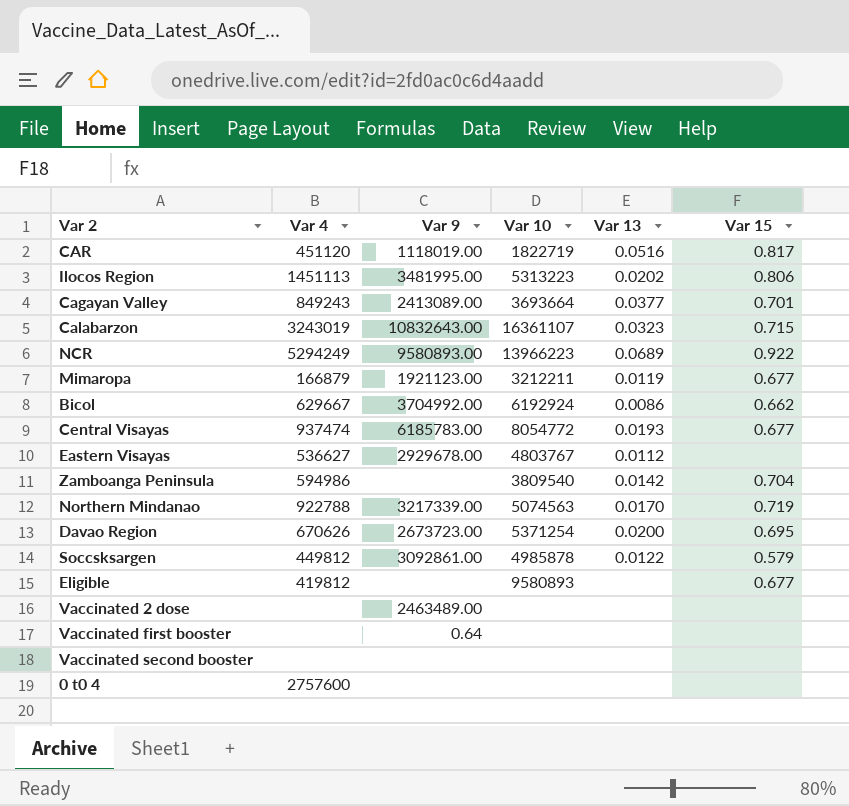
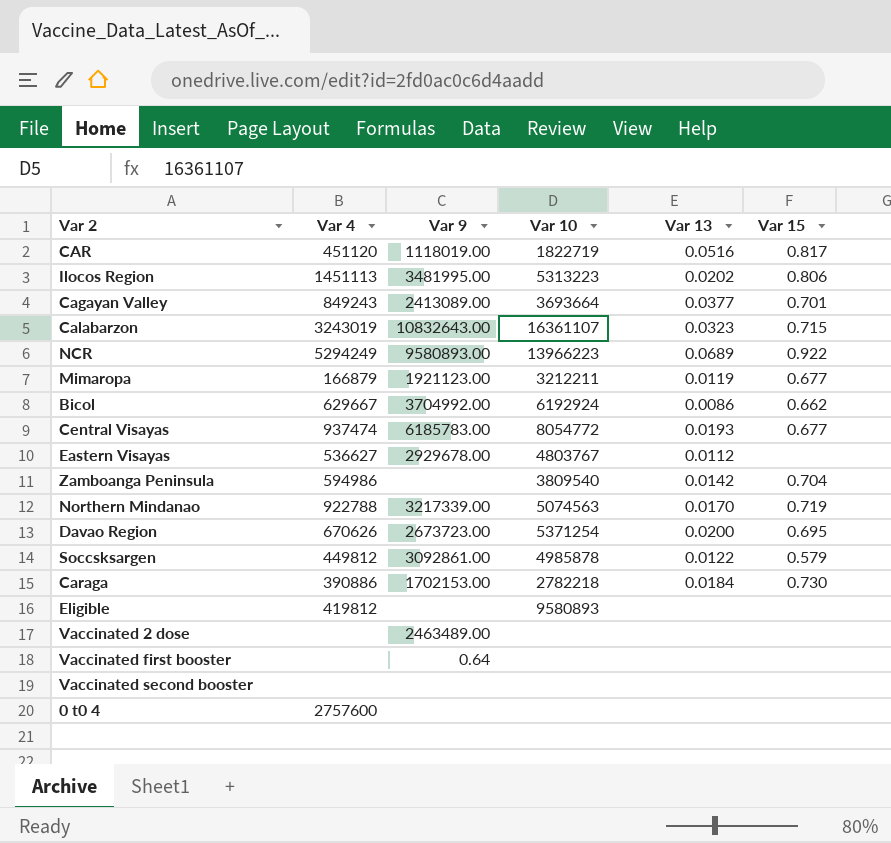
row Caraga: none -> 390886 | 1702153.00 | 2782218 | 0.0184 | 0.730
Eligible | Var 15: 0.677 -> none

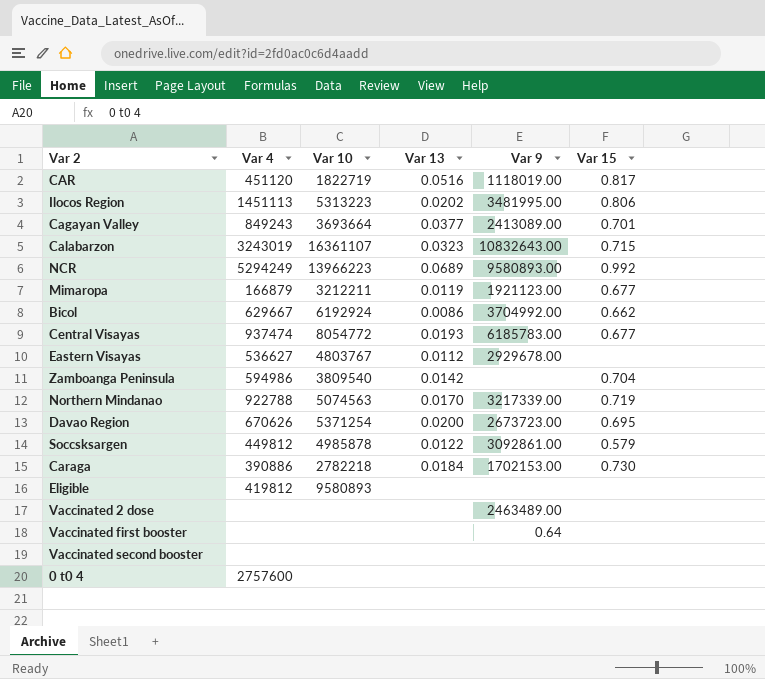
column Var 9 | position: 3 -> 5
NCR | Var 15: 0.922 -> 0.992

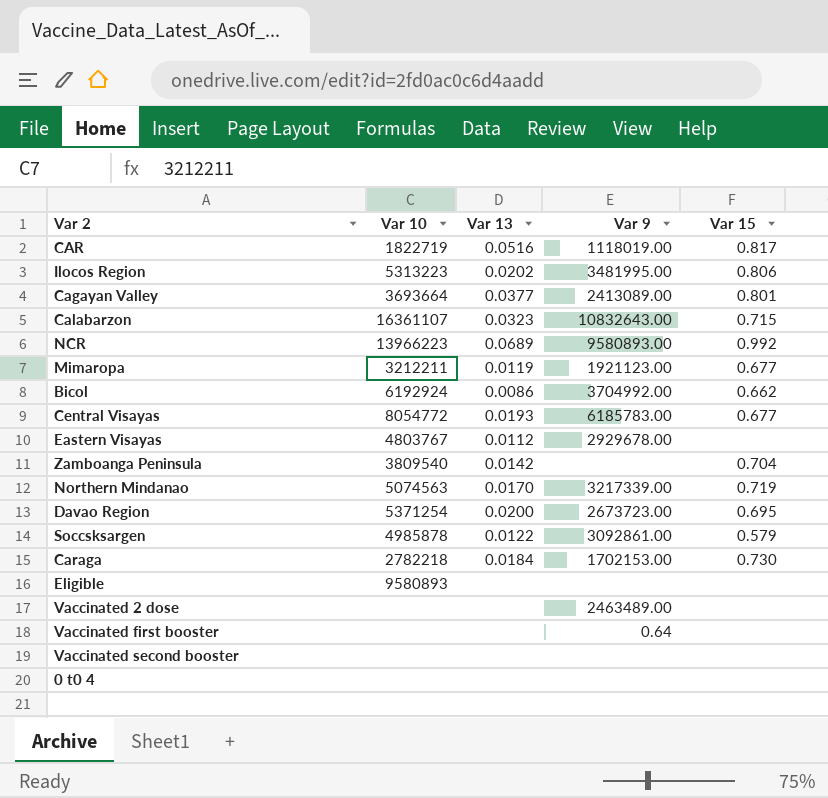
column Var 4 | position: 2 -> none
Cagayan Valley | Var 15: 0.701 -> 0.801

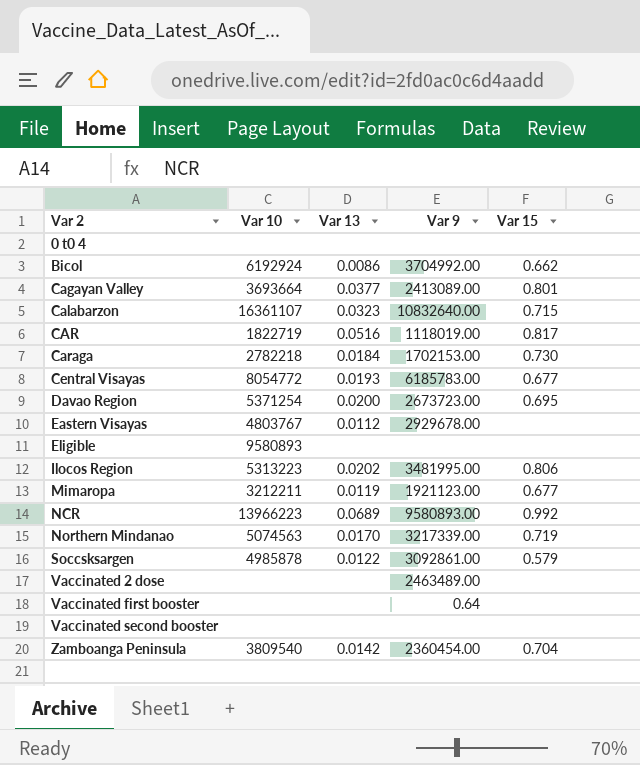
row order: none -> Var 2 ascending
Calabarzon | Var 9: 10832643.00 -> 10832640.00
Zamboanga Peninsula | Var 9: none -> 2360454.00

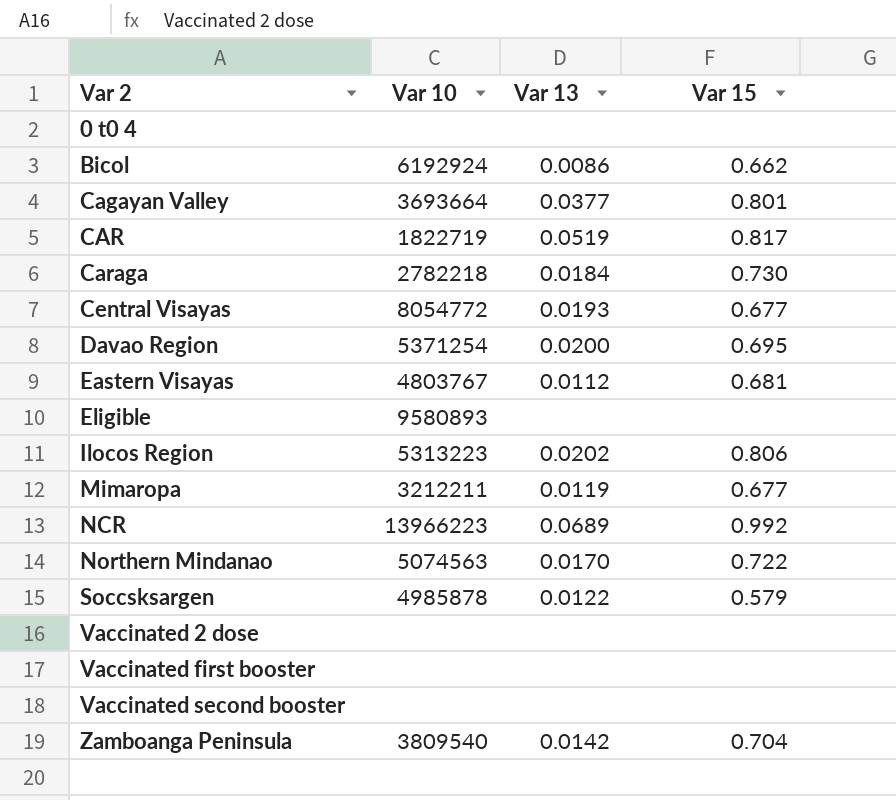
column Var 9 | position: 4 -> none
row Calabarzon: 16361107 | 0.0323 | 10832640.00 | 0.715 -> none
CAR | Var 13: 0.0516 -> 0.0519
Eastern Visayas | Var 15: none -> 0.681
Northern Mindanao | Var 15: 0.719 -> 0.722

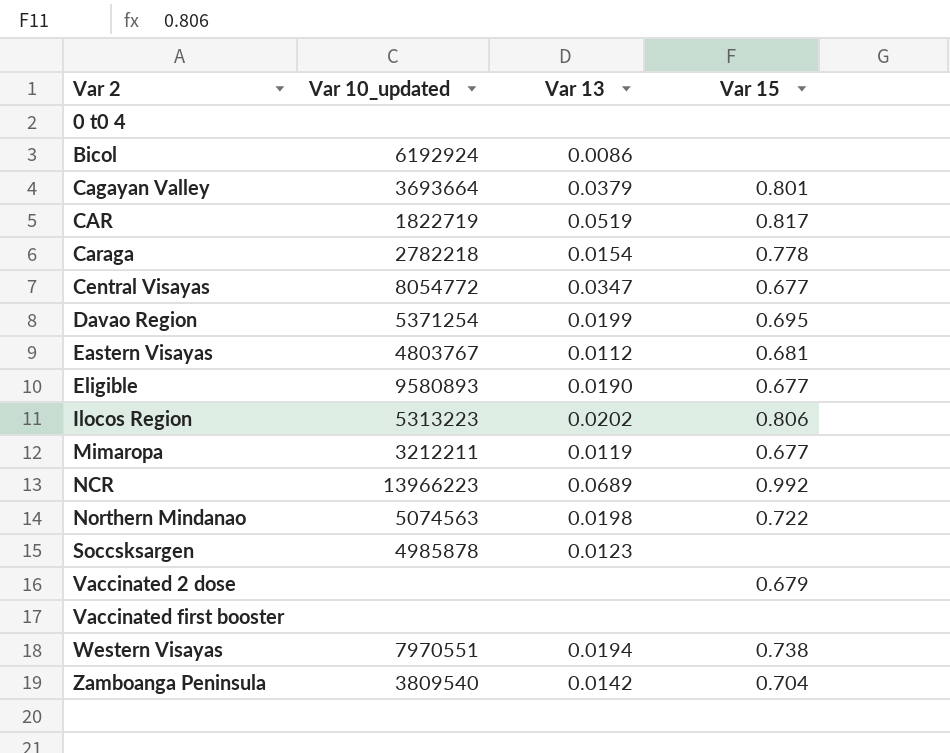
column name: Var 10 -> Var 10_updated
row Vaccinated second booster: none | none | none -> none
Bicol | Var 15: 0.662 -> none
Cagayan Valley | Var 13: 0.0377 -> 0.0379
Caraga | Var 13: 0.0184 -> 0.0154
Caraga | Var 15: 0.730 -> 0.778
Central Visayas | Var 13: 0.0193 -> 0.0347
Davao Region | Var 13: 0.0200 -> 0.0199
Eligible | Var 13: none -> 0.0190
Eligible | Var 15: none -> 0.677
Northern Mindanao | Var 13: 0.0170 -> 0.0198
Soccsksargen | Var 13: 0.0122 -> 0.0123
Soccsksargen | Var 15: 0.579 -> none
Vaccinated 2 dose | Var 15: none -> 0.679
row Western Visayas: none -> 7970551 | 0.0194 | 0.738

